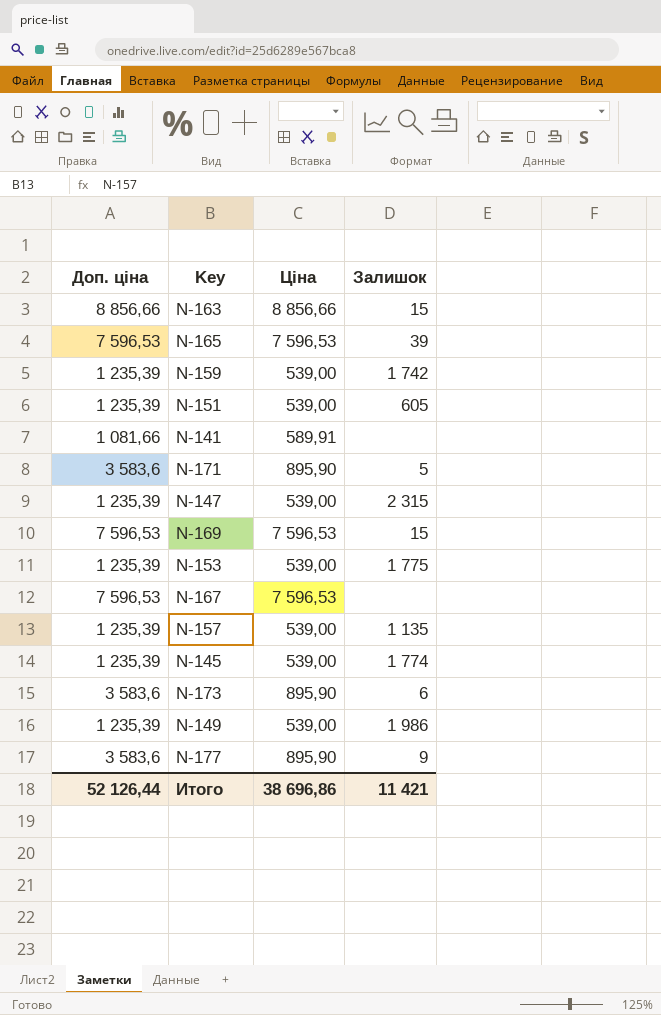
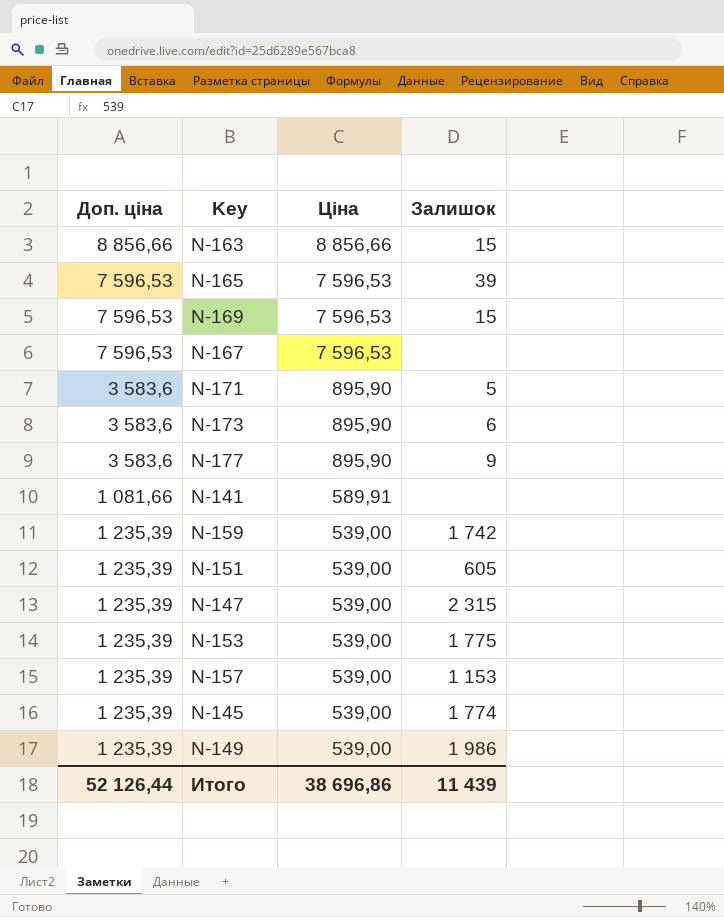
row order: none -> Ціна descending
N-157 | Залишок: 1 135 -> 1 153
Итого | Залишок: 11 421 -> 11 439

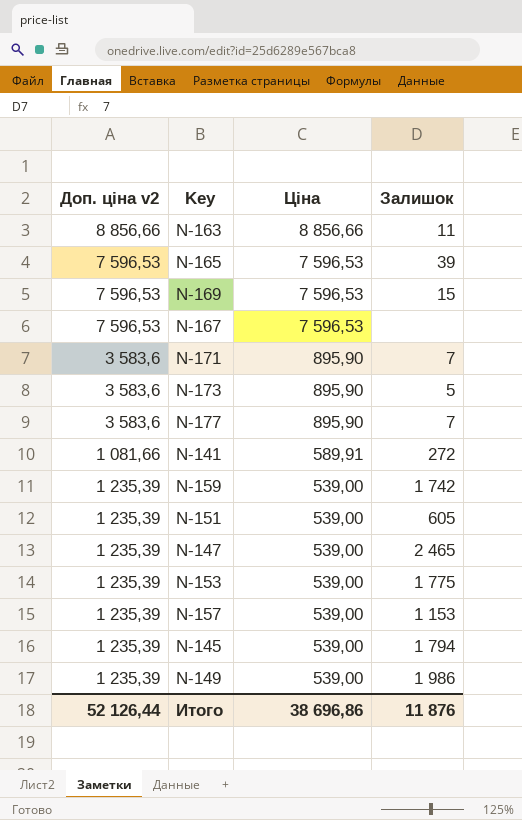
column name: Доп. ціна -> Доп. ціна v2
N-163 | Залишок: 15 -> 11
N-171 | Залишок: 5 -> 7
N-173 | Залишок: 6 -> 5
N-177 | Залишок: 9 -> 7
N-141 | Залишок: none -> 272
N-147 | Залишок: 2 315 -> 2 465
N-145 | Залишок: 1 774 -> 1 794
Итого | Залишок: 11 439 -> 11 876

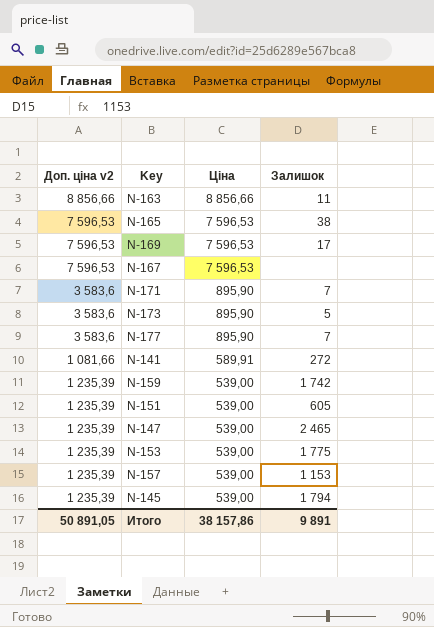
row N-149: 1 235,39 | 539,00 | 1 986 -> none
N-165 | Залишок: 39 -> 38
N-169 | Залишок: 15 -> 17
Итого | Доп. ціна v2: 52 126,44 -> 50 891,05
Итого | Ціна: 38 696,86 -> 38 157,86
Итого | Залишок: 11 876 -> 9 891

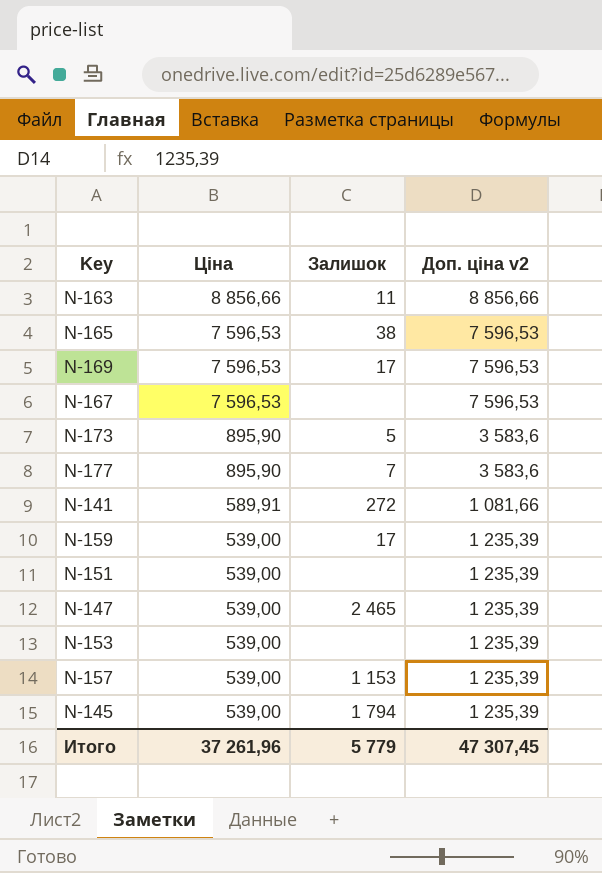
column Доп. ціна v2 | position: 1 -> 4
row N-171: 3 583,6 | 895,90 | 7 -> none
N-159 | Залишок: 1 742 -> 17
N-151 | Залишок: 605 -> none
N-153 | Залишок: 1 775 -> none
Итого | Ціна: 38 157,86 -> 37 261,96
Итого | Залишок: 9 891 -> 5 779
Итого | Доп. ціна v2: 50 891,05 -> 47 307,45

